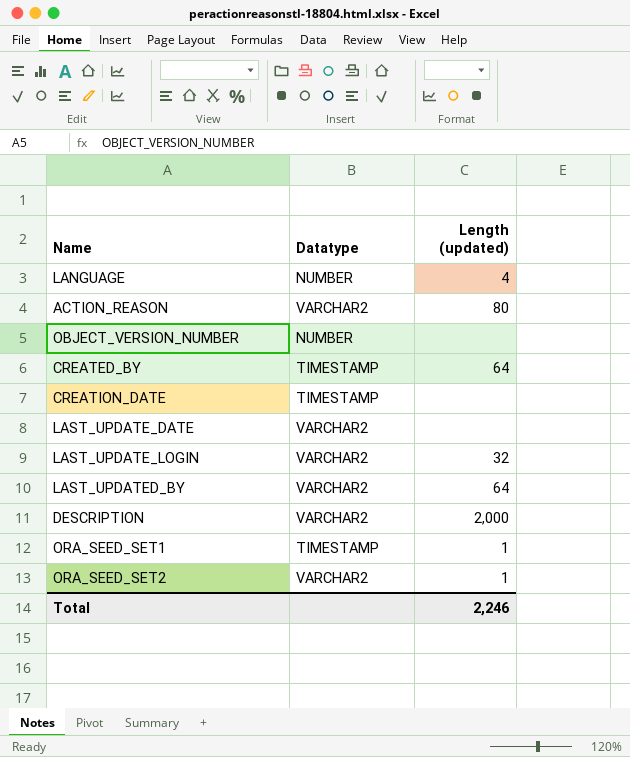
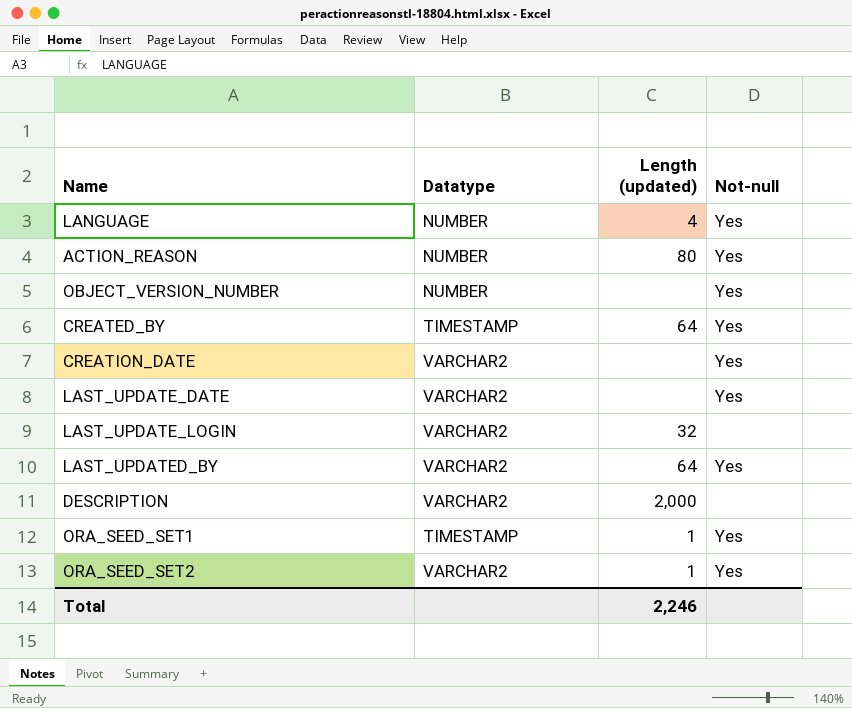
column Not-null | position: none -> 4
ACTION_REASON | Datatype: VARCHAR2 -> NUMBER
CREATION_DATE | Datatype: TIMESTAMP -> VARCHAR2

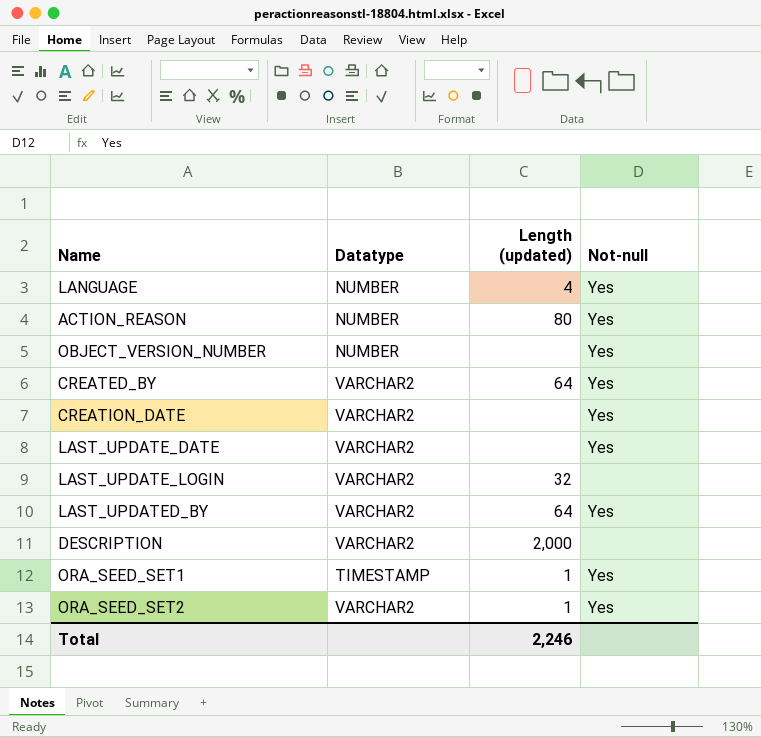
CREATED_BY | Datatype: TIMESTAMP -> VARCHAR2

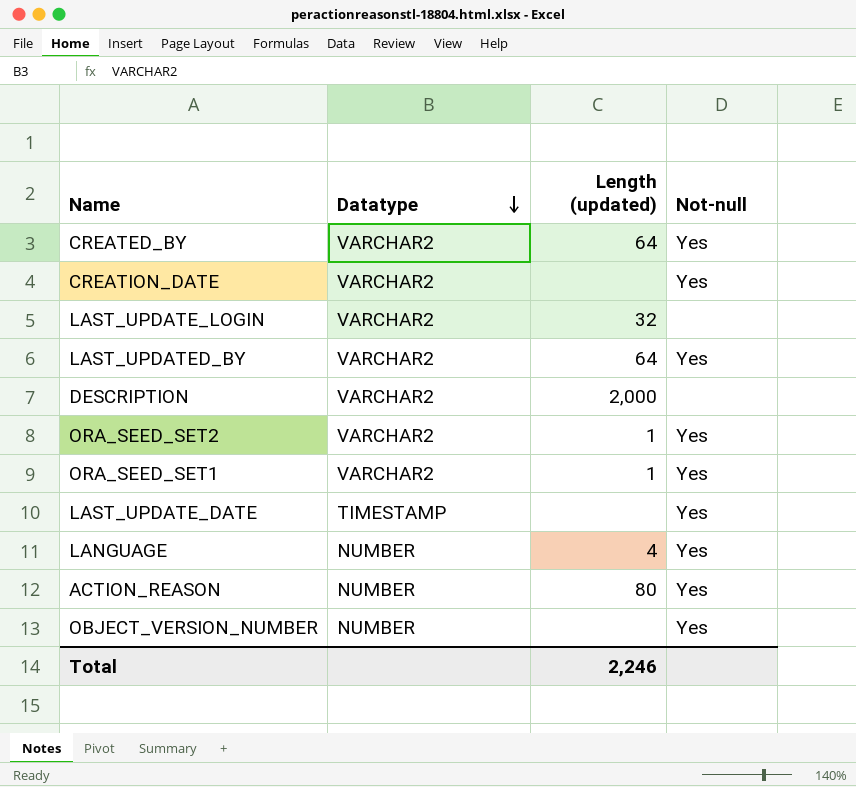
row order: none -> Datatype descending
ORA_SEED_SET1 | Datatype: TIMESTAMP -> VARCHAR2
LAST_UPDATE_DATE | Datatype: VARCHAR2 -> TIMESTAMP

